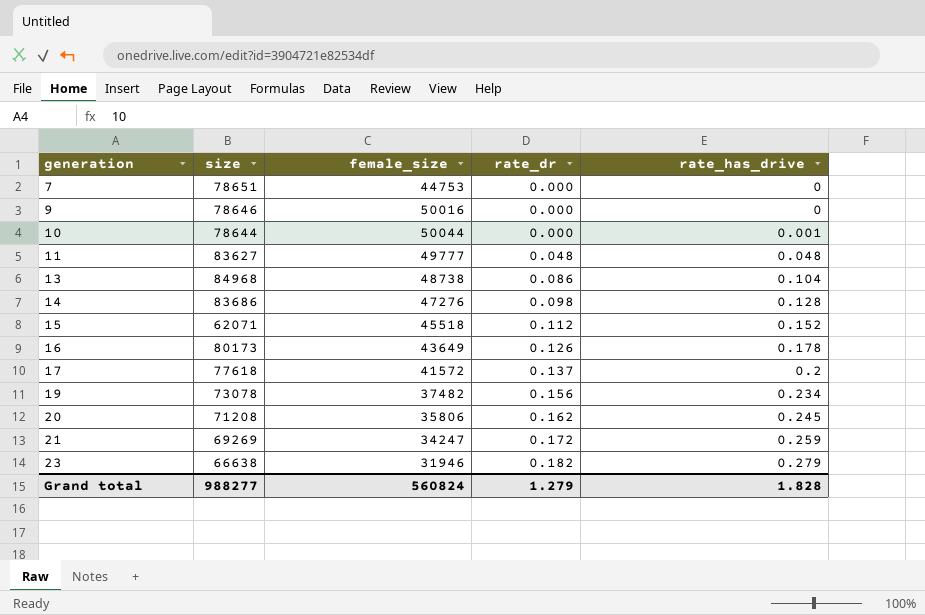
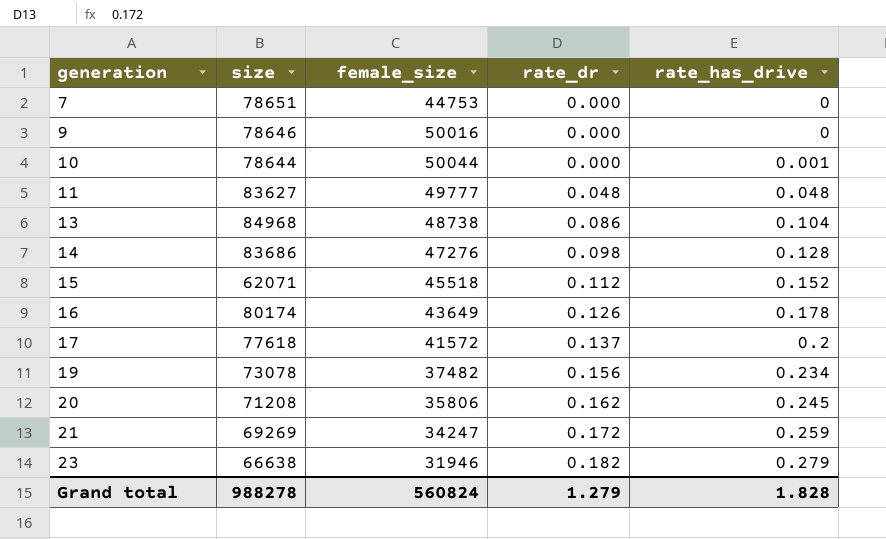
16 | size: 80173 -> 80174
Grand total | size: 988277 -> 988278

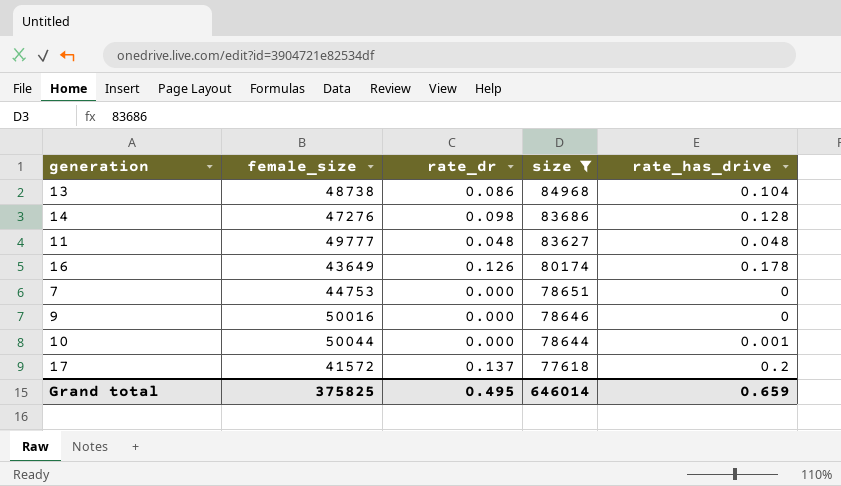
filter: none -> size >= 77618
row order: generation ascending -> size descending
column size | position: 2 -> 4
Grand total | female_size: 560824 -> 375825
Grand total | rate_dr: 1.279 -> 0.495
Grand total | size: 988278 -> 646014
Grand total | rate_has_drive: 1.828 -> 0.659

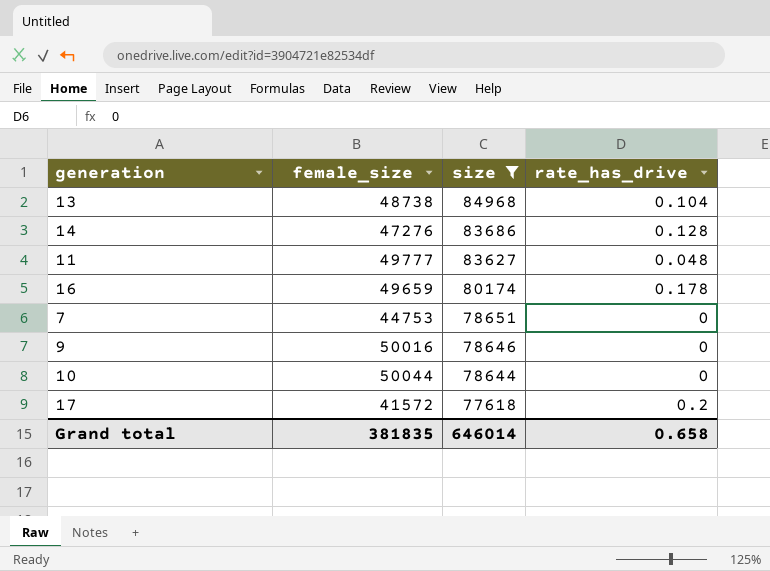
column rate_dr | position: 3 -> none
16 | female_size: 43649 -> 49659
10 | rate_has_drive: 0.001 -> 0
Grand total | female_size: 375825 -> 381835
Grand total | rate_has_drive: 0.659 -> 0.658

